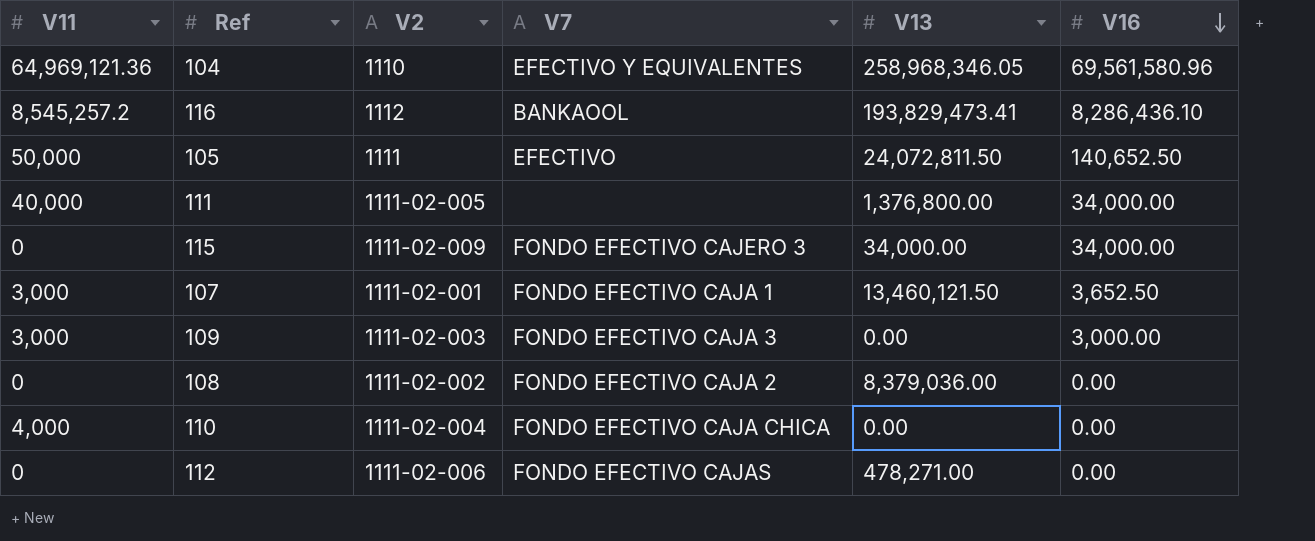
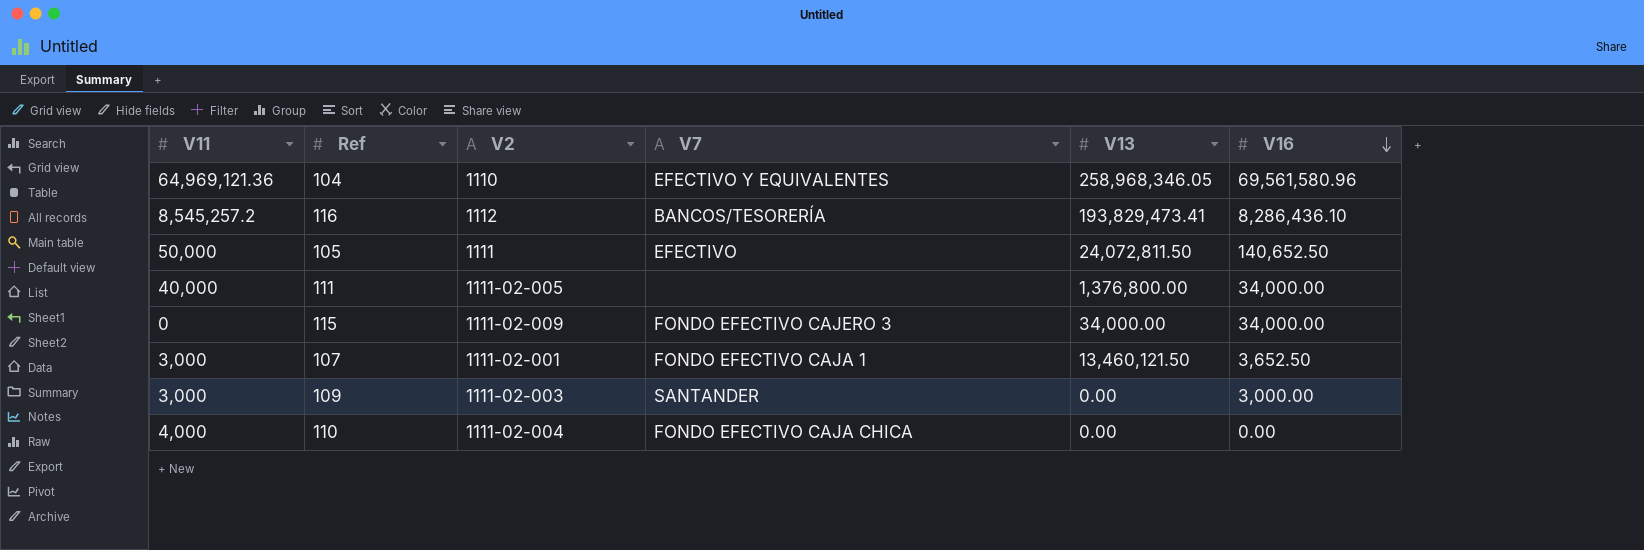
row 108: 0 | 1111-02-002 | FONDO EFECTIVO CAJA 2 | 8,379,036.00 | 0.00 -> none
row 112: 0 | 1111-02-006 | FONDO EFECTIVO CAJAS | 478,271.00 | 0.00 -> none
116 | V7: BANKAOOL -> BANCOS/TESORERÍA
109 | V7: FONDO EFECTIVO CAJA 3 -> SANTANDER

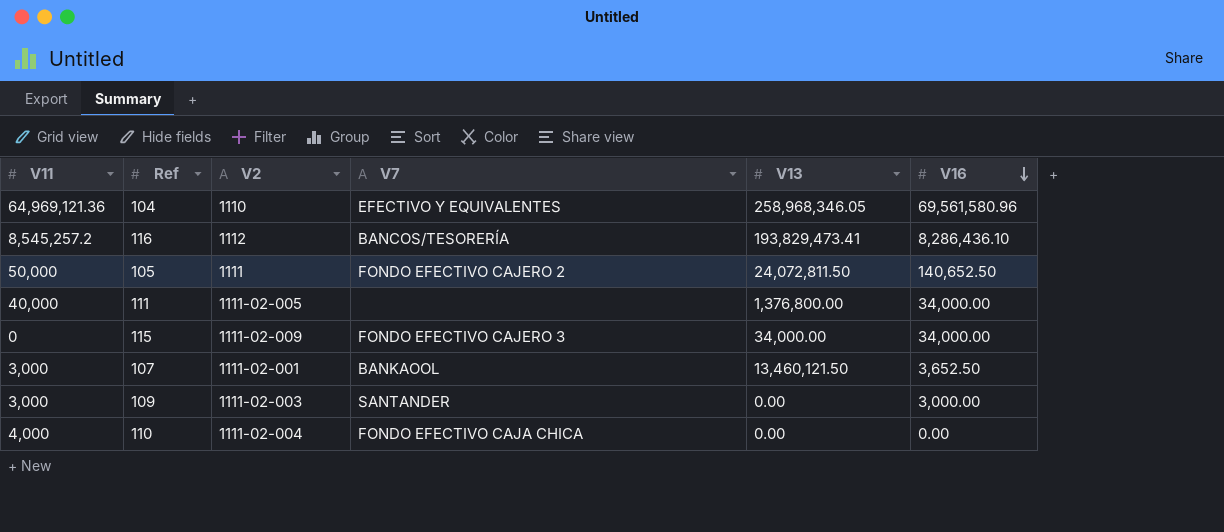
105 | V7: EFECTIVO -> FONDO EFECTIVO CAJERO 2
107 | V7: FONDO EFECTIVO CAJA 1 -> BANKAOOL

